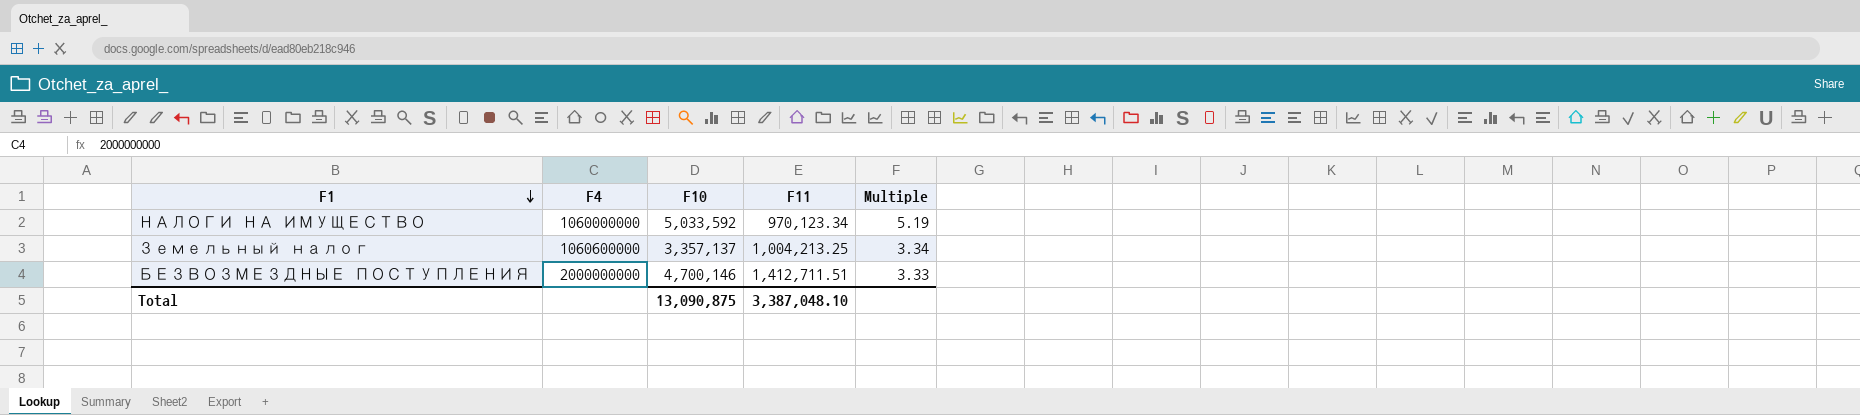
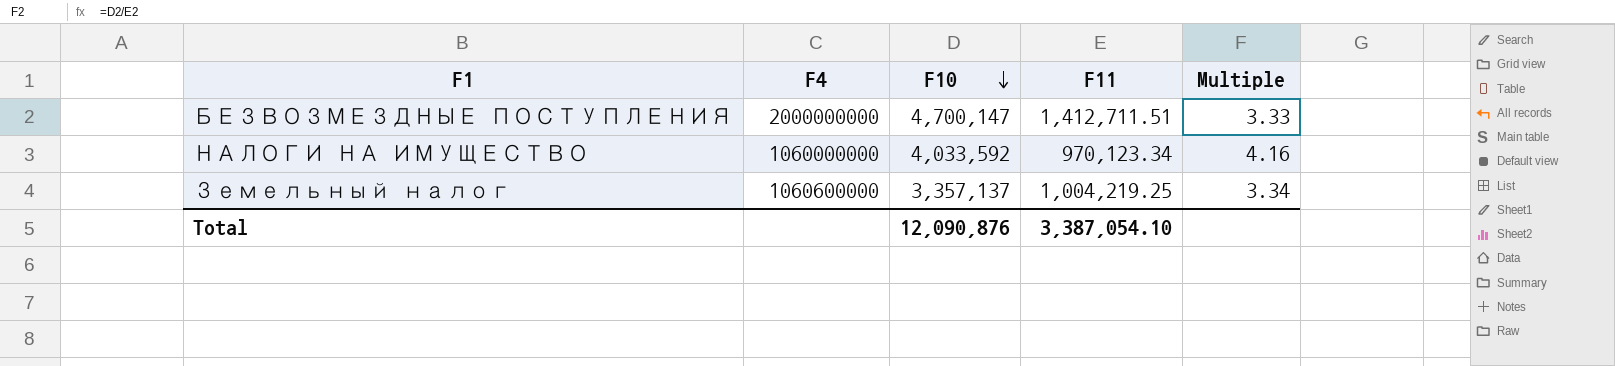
row order: F1 descending -> F10 descending
БЕЗВОЗМЕЗДНЫЕ ПОСТУПЛЕНИЯ | F10: 4,700,146 -> 4,700,147
НАЛОГИ НА ИМУЩЕСТВО | F10: 5,033,592 -> 4,033,592
НАЛОГИ НА ИМУЩЕСТВО | Multiple: 5.19 -> 4.16
Земельный налог | F11: 1,004,213.25 -> 1,004,219.25
Total | F10: 13,090,875 -> 12,090,876
Total | F11: 3,387,048.10 -> 3,387,054.10

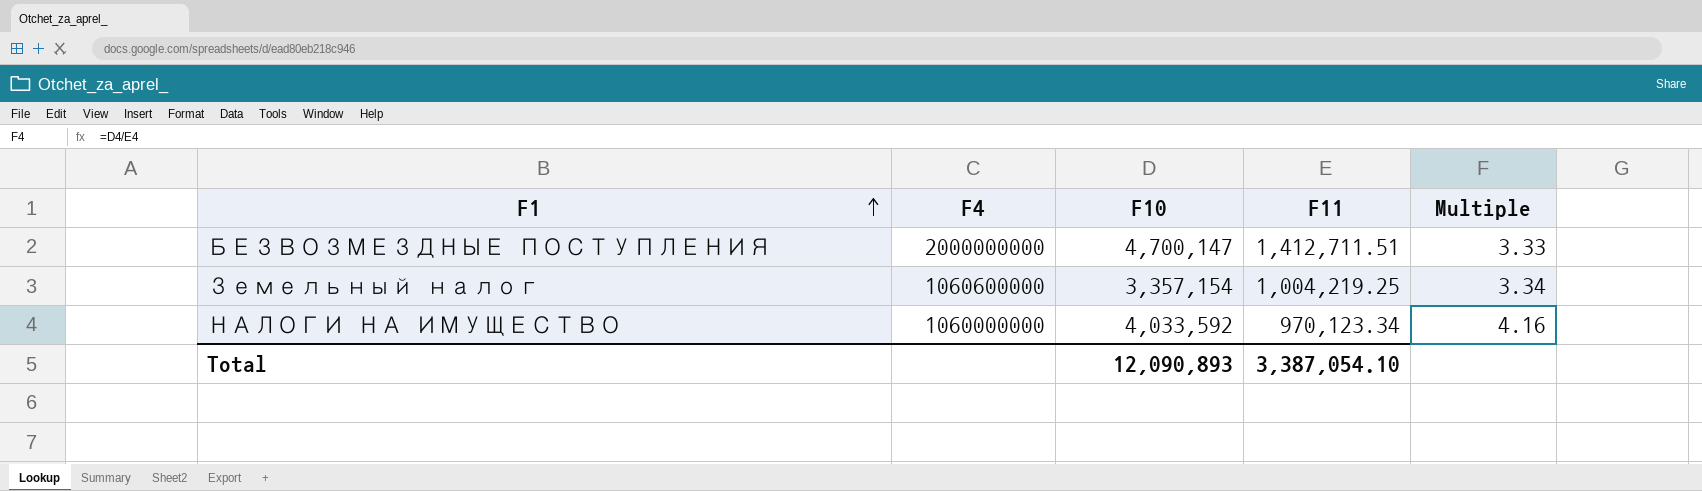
row order: F10 descending -> F1 ascending
Земельный налог | F10: 3,357,137 -> 3,357,154
Total | F10: 12,090,876 -> 12,090,893

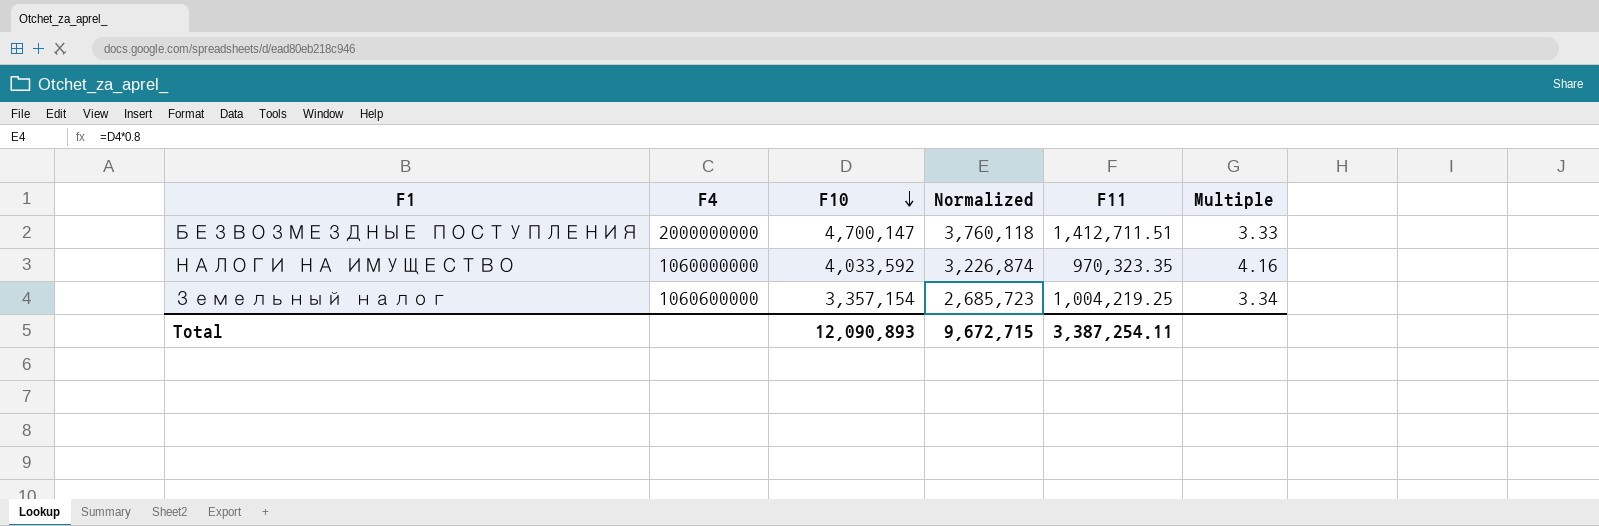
row order: F1 ascending -> F10 descending
column Normalized | formula: none -> [F10] * 0.8
НАЛОГИ НА ИМУЩЕСТВО | F11: 970,123.34 -> 970,323.35
Total | F11: 3,387,054.10 -> 3,387,254.11

